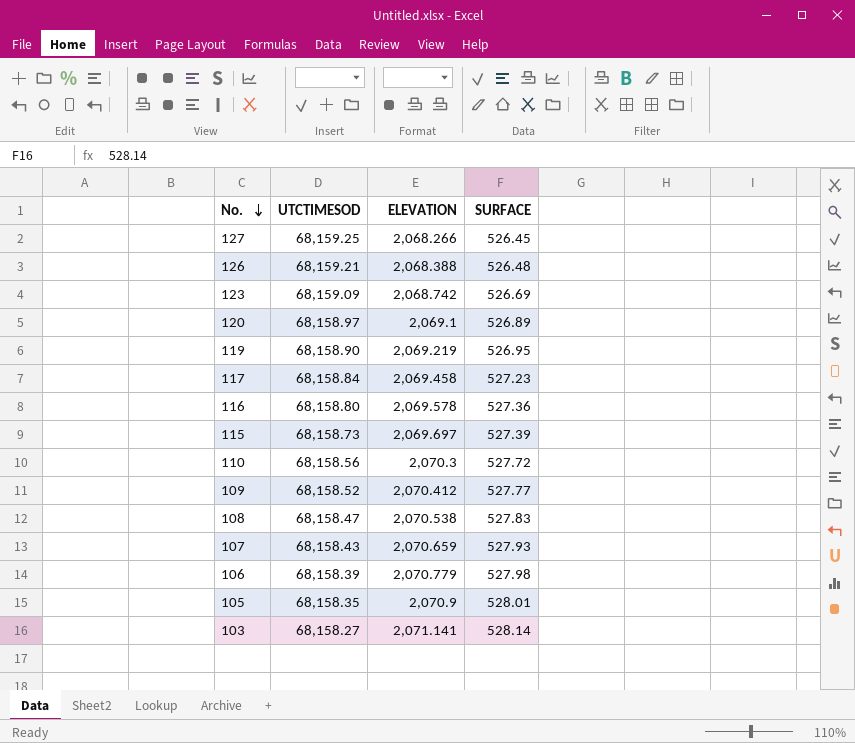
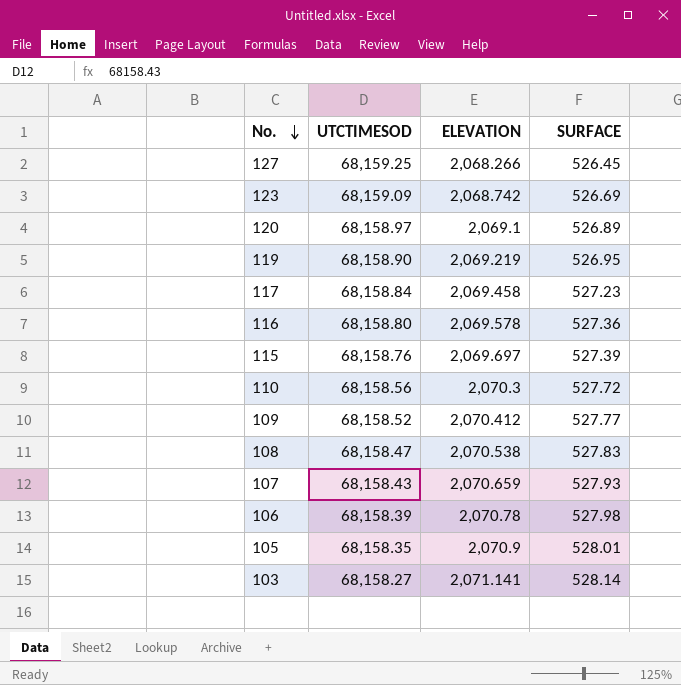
row 126: 68,159.21 | 2,068.388 | 526.48 -> none
115 | UTCTIMESOD: 68,158.73 -> 68,158.76
106 | ELEVATION: 2,070.779 -> 2,070.78

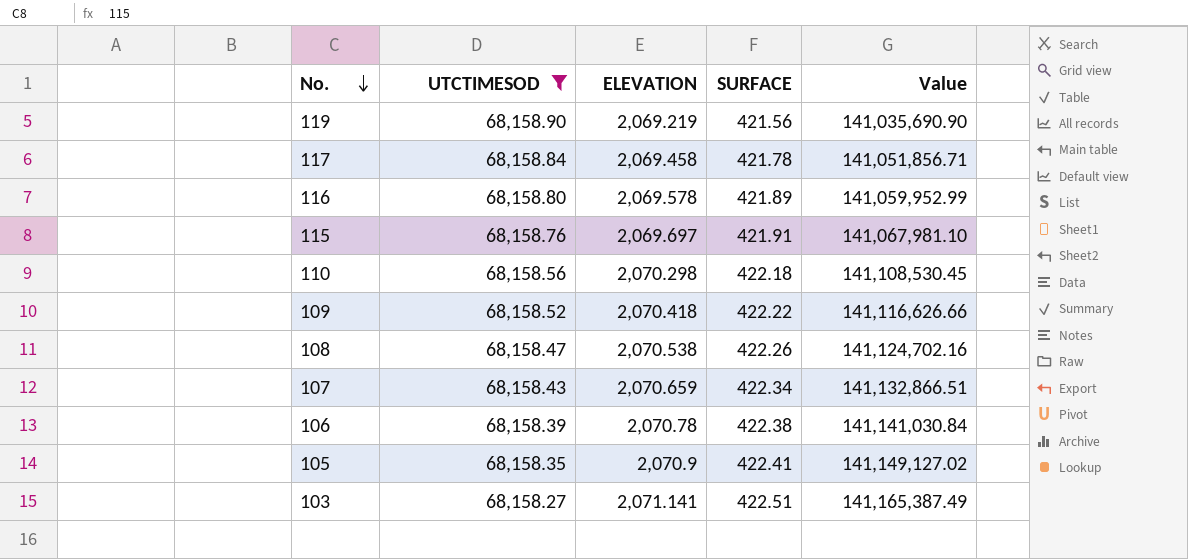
filter: none -> UTCTIMESOD <= 68,158.90
column Value | formula: none -> [UTCTIMESOD] * [ELEVATION]
119 | SURFACE: 526.95 -> 421.56
117 | SURFACE: 527.23 -> 421.78
116 | SURFACE: 527.36 -> 421.89
115 | SURFACE: 527.39 -> 421.91
110 | ELEVATION: 2,070.3 -> 2,070.298
110 | SURFACE: 527.72 -> 422.18
109 | ELEVATION: 2,070.412 -> 2,070.418
109 | SURFACE: 527.77 -> 422.22
108 | SURFACE: 527.83 -> 422.26
107 | SURFACE: 527.93 -> 422.34
106 | SURFACE: 527.98 -> 422.38
105 | SURFACE: 528.01 -> 422.41
103 | SURFACE: 528.14 -> 422.51

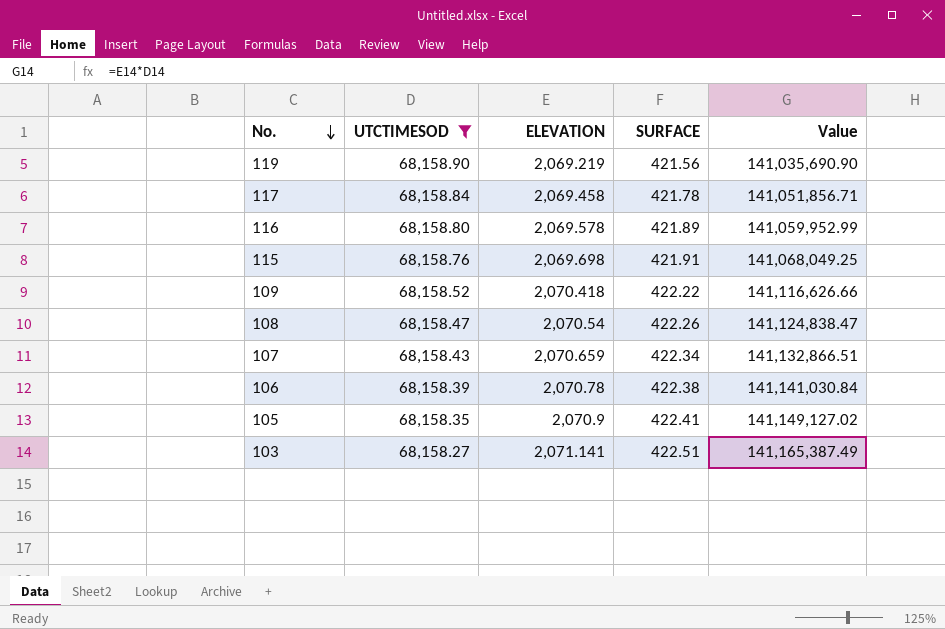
row 110: 68,158.56 | 2,070.298 | 422.18 | 141,108,530.45 -> none
115 | ELEVATION: 2,069.697 -> 2,069.698
115 | Value: 141,067,981.10 -> 141,068,049.25
108 | ELEVATION: 2,070.538 -> 2,070.54
108 | Value: 141,124,702.16 -> 141,124,838.47

